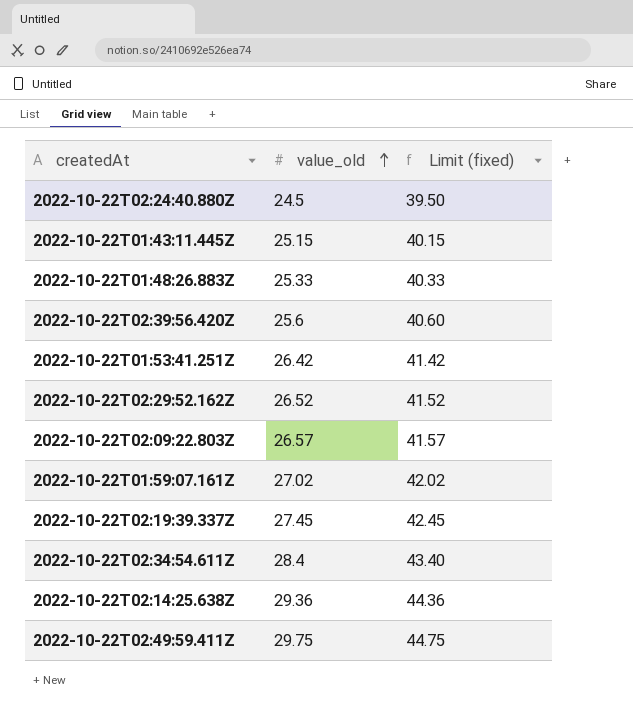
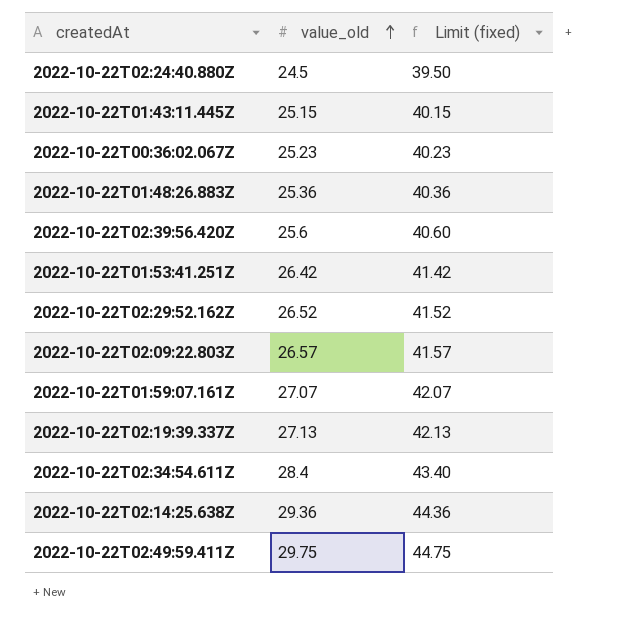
row 2022-10-22T00:36:02.067Z: none -> 25.23 | 40.23
2022-10-22T01:48:26.883Z | value_old: 25.33 -> 25.36
2022-10-22T01:48:26.883Z | Limit (fixed): 40.33 -> 40.36
2022-10-22T01:59:07.161Z | value_old: 27.02 -> 27.07
2022-10-22T01:59:07.161Z | Limit (fixed): 42.02 -> 42.07
2022-10-22T02:19:39.337Z | value_old: 27.45 -> 27.13
2022-10-22T02:19:39.337Z | Limit (fixed): 42.45 -> 42.13

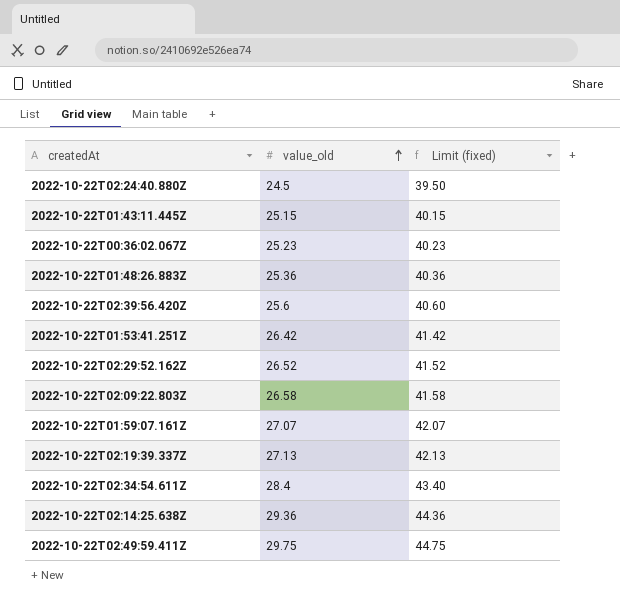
2022-10-22T02:09:22.803Z | value_old: 26.57 -> 26.58
2022-10-22T02:09:22.803Z | Limit (fixed): 41.57 -> 41.58

